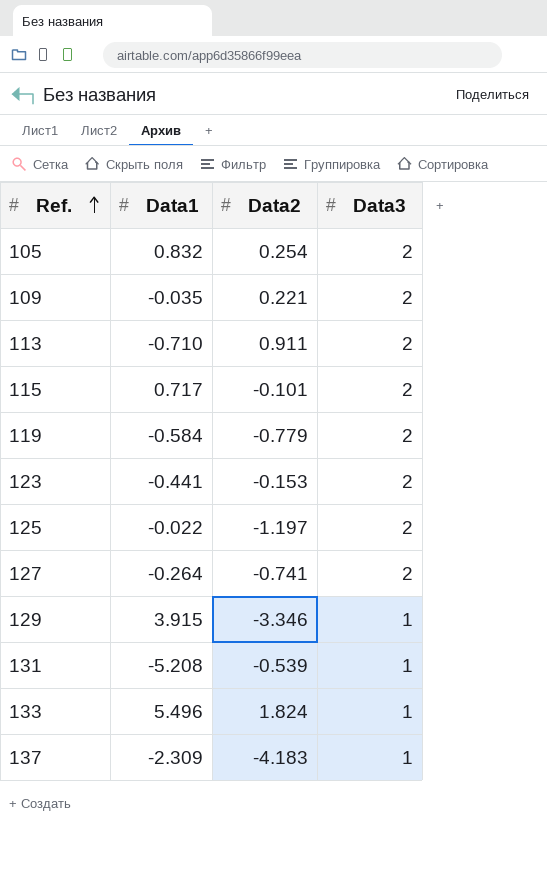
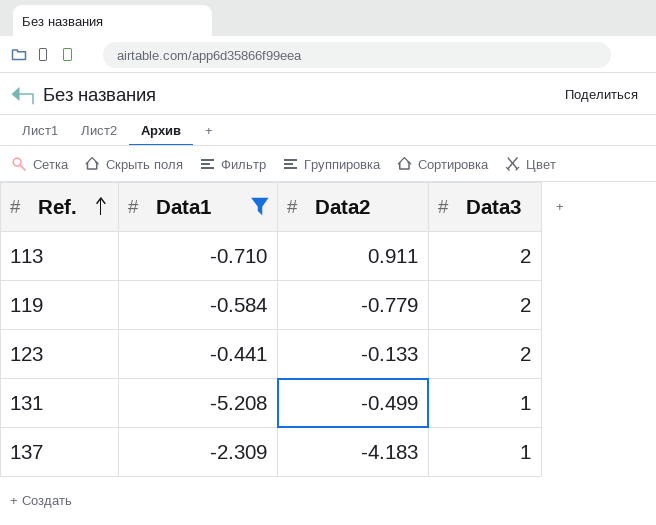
filter: none -> Data1 <= -0.441
123 | Data2: -0.153 -> -0.133
131 | Data2: -0.539 -> -0.499

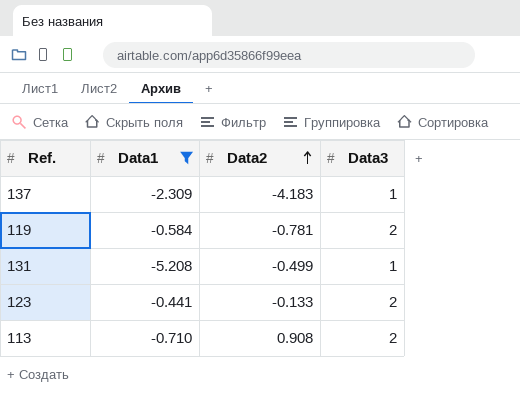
row order: Ref. ascending -> Data2 ascending
119 | Data2: -0.779 -> -0.781
113 | Data2: 0.911 -> 0.908

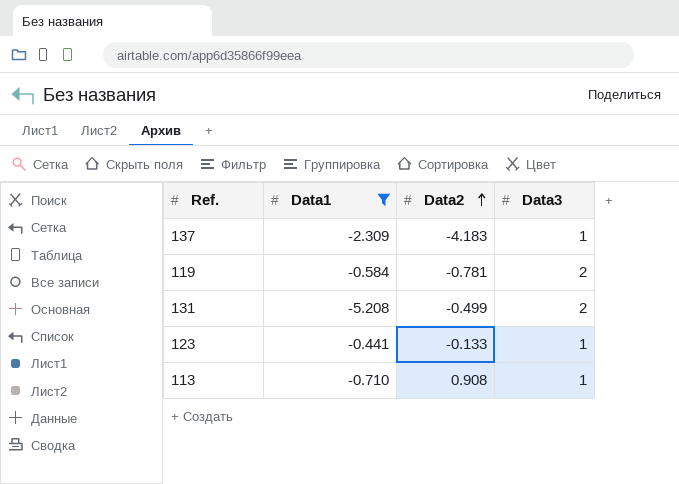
131 | Data3: 1 -> 2
123 | Data3: 2 -> 1
113 | Data3: 2 -> 1

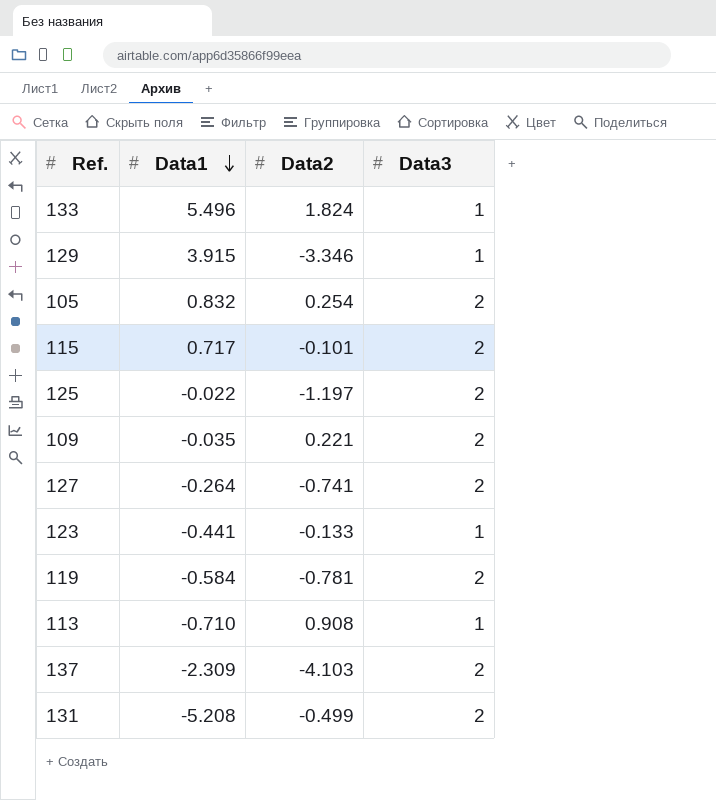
filter: Data1 <= -0.441 -> none
row order: Data2 ascending -> Data1 descending
137 | Data2: -4.183 -> -4.103
137 | Data3: 1 -> 2

